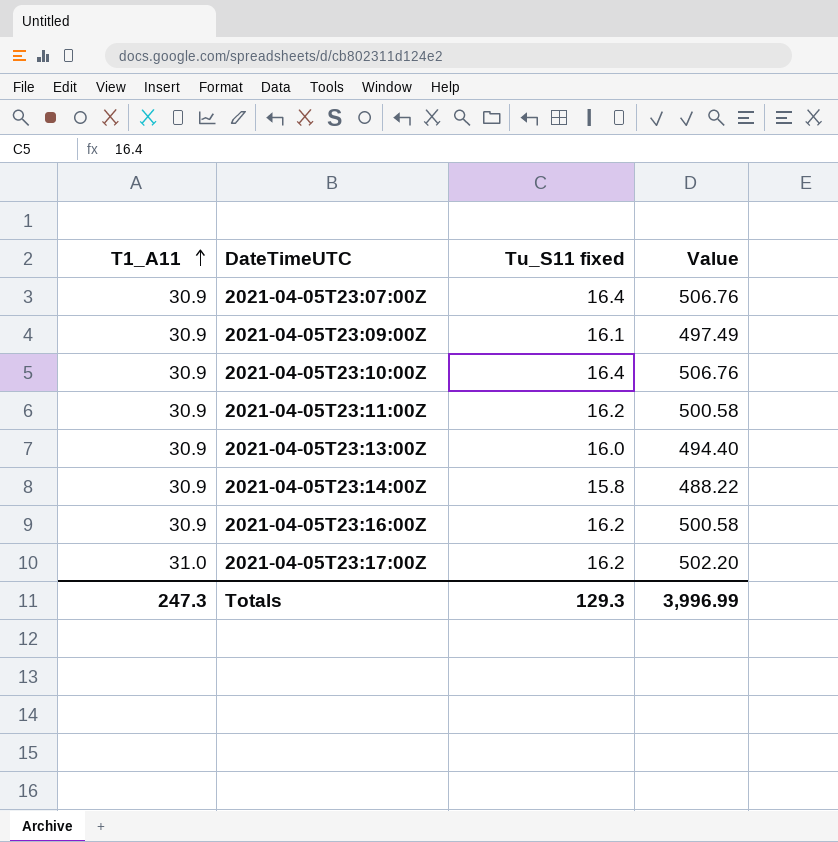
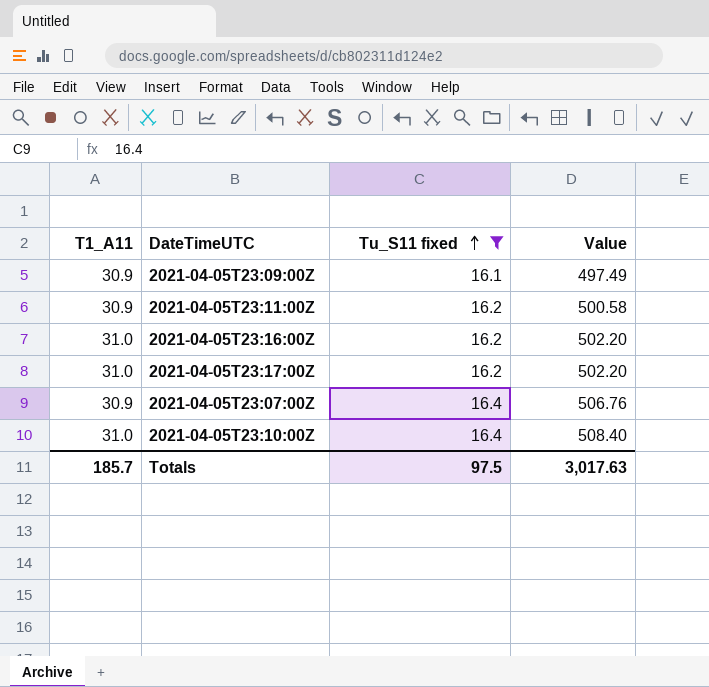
filter: none -> Tu_S11 fixed >= 16.1
row order: T1_A11 ascending -> Tu_S11 fixed ascending
2021-04-05T23:16:00Z | T1_A11: 30.9 -> 31.0
2021-04-05T23:16:00Z | Value: 500.58 -> 502.20
2021-04-05T23:10:00Z | T1_A11: 30.9 -> 31.0
2021-04-05T23:10:00Z | Value: 506.76 -> 508.40
Totals | T1_A11: 247.3 -> 185.7
Totals | Tu_S11 fixed: 129.3 -> 97.5
Totals | Value: 3,996.99 -> 3,017.63

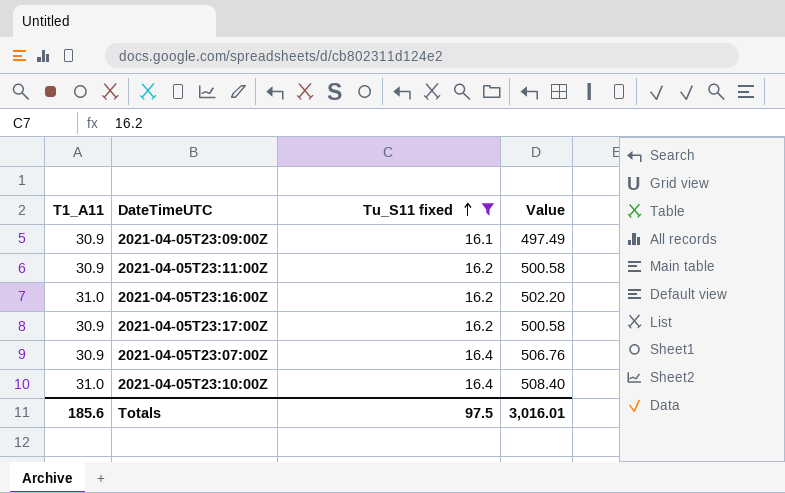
2021-04-05T23:17:00Z | T1_A11: 31.0 -> 30.9
2021-04-05T23:17:00Z | Value: 502.20 -> 500.58
Totals | T1_A11: 185.7 -> 185.6
Totals | Value: 3,017.63 -> 3,016.01

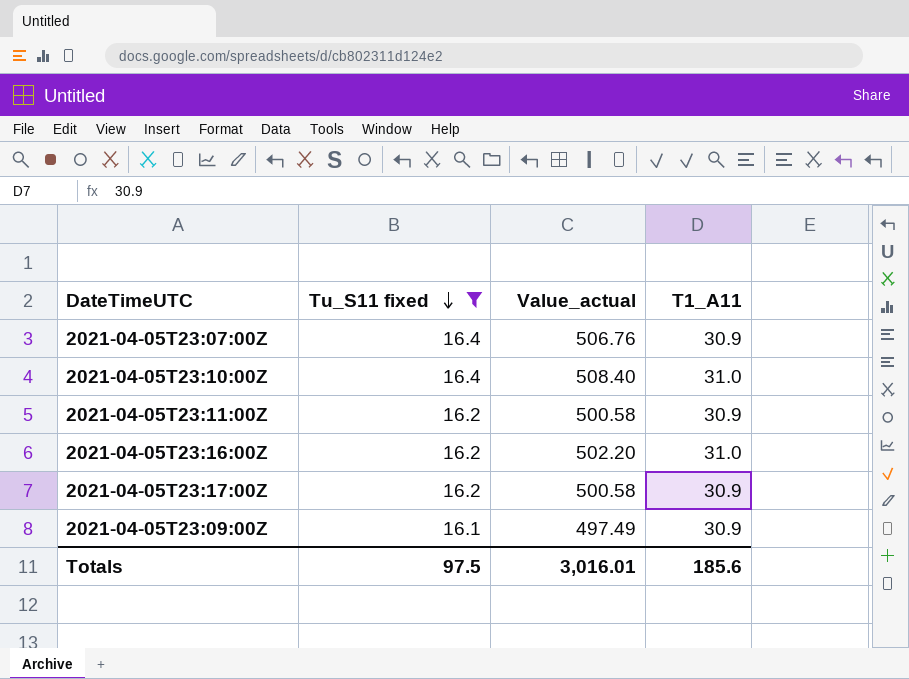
row order: Tu_S11 fixed ascending -> Tu_S11 fixed descending
column name: Value -> Value_actual
column T1_A11 | position: 1 -> 4

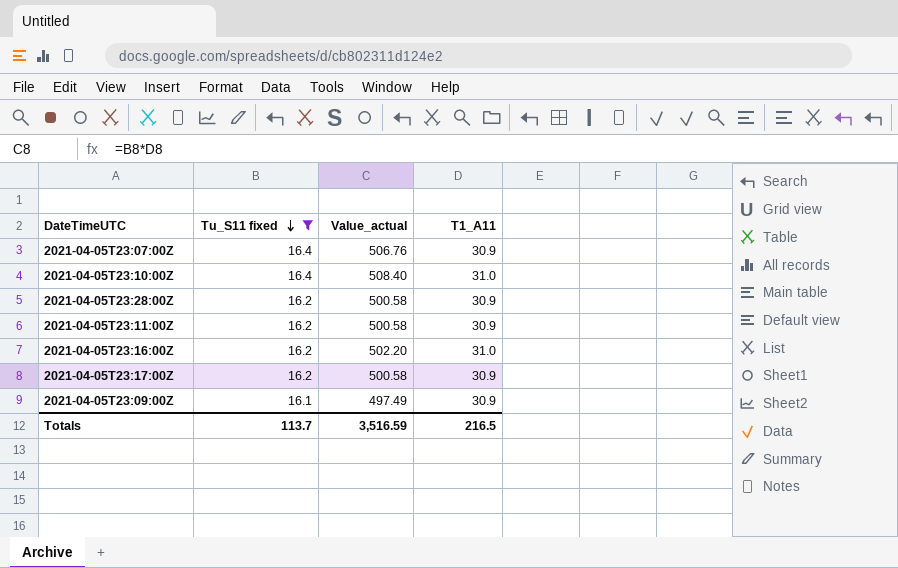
row 2021-04-05T23:28:00Z: none -> 16.2 | 500.58 | 30.9
Totals | Tu_S11 fixed: 97.5 -> 113.7
Totals | Value_actual: 3,016.01 -> 3,516.59
Totals | T1_A11: 185.6 -> 216.5

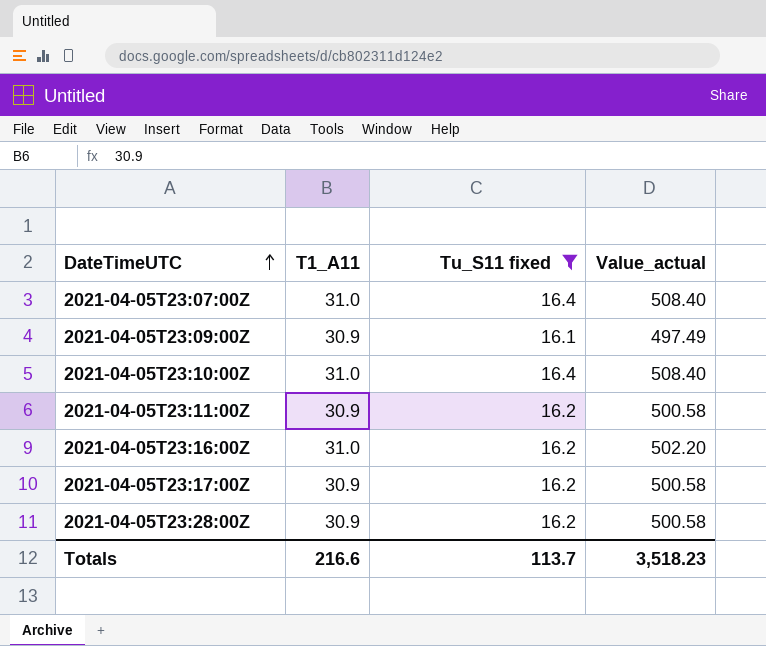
row order: Tu_S11 fixed descending -> DateTimeUTC ascending
column T1_A11 | position: 4 -> 2
2021-04-05T23:07:00Z | T1_A11: 30.9 -> 31.0
2021-04-05T23:07:00Z | Value_actual: 506.76 -> 508.40
Totals | T1_A11: 216.5 -> 216.6
Totals | Value_actual: 3,516.59 -> 3,518.23

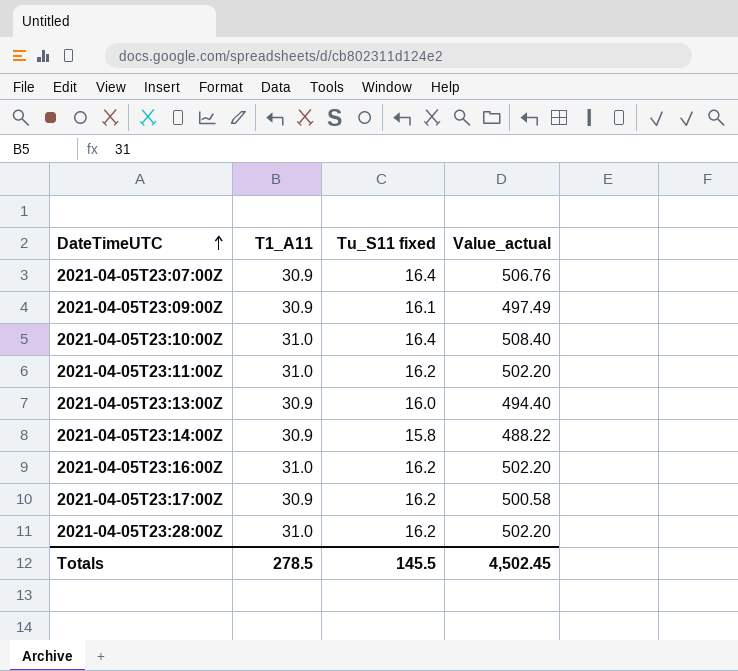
filter: Tu_S11 fixed >= 16.1 -> none
2021-04-05T23:07:00Z | T1_A11: 31.0 -> 30.9
2021-04-05T23:07:00Z | Value_actual: 508.40 -> 506.76
2021-04-05T23:11:00Z | T1_A11: 30.9 -> 31.0
2021-04-05T23:11:00Z | Value_actual: 500.58 -> 502.20
2021-04-05T23:28:00Z | T1_A11: 30.9 -> 31.0
2021-04-05T23:28:00Z | Value_actual: 500.58 -> 502.20
Totals | T1_A11: 216.6 -> 278.5
Totals | Tu_S11 fixed: 113.7 -> 145.5
Totals | Value_actual: 3,518.23 -> 4,502.45

